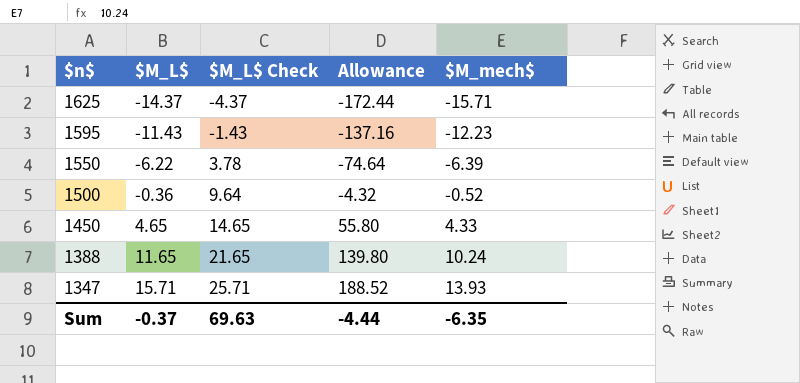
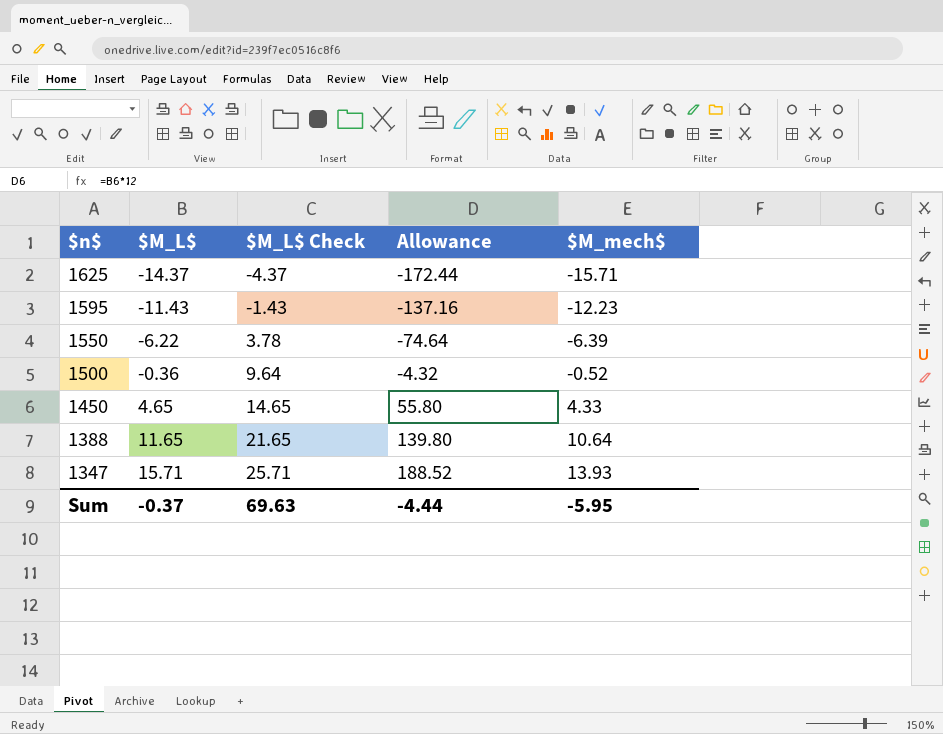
1388 | $M_mech$: 10.24 -> 10.64
Sum | $M_mech$: -6.35 -> -5.95

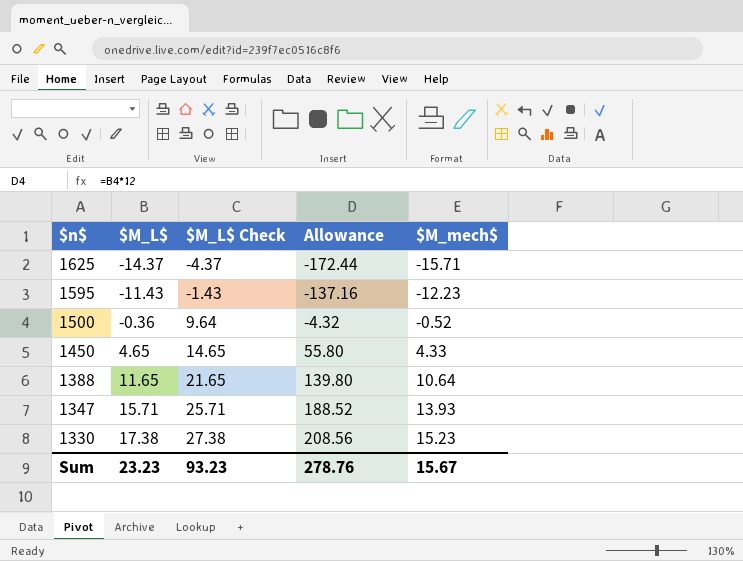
row 1550: -6.22 | 3.78 | -74.64 | -6.39 -> none
row 1330: none -> 17.38 | 27.38 | 208.56 | 15.23
Sum | $M_L$: -0.37 -> 23.23
Sum | $M_L$ Check: 69.63 -> 93.23
Sum | Allowance: -4.44 -> 278.76
Sum | $M_mech$: -5.95 -> 15.67

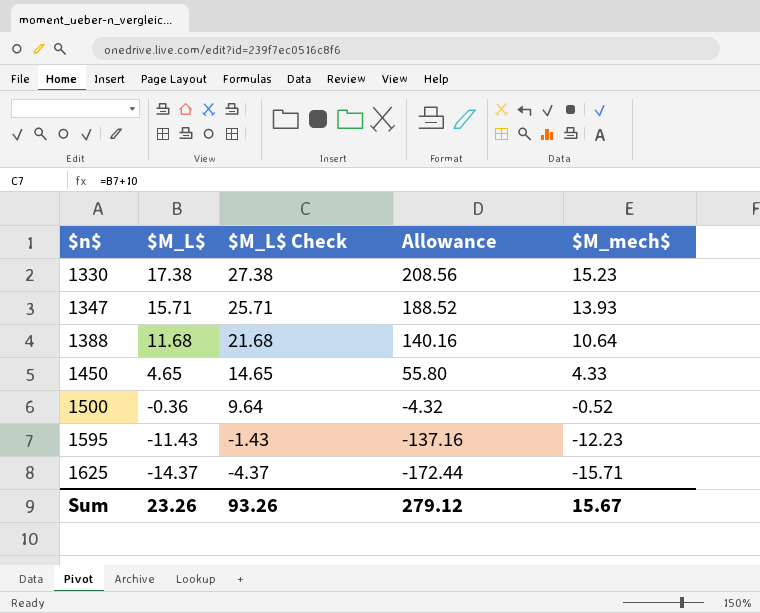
row order: $n$ descending -> $n$ ascending
1388 | $M_L$: 11.65 -> 11.68
1388 | $M_L$ Check: 21.65 -> 21.68
1388 | Allowance: 139.80 -> 140.16
Sum | $M_L$: 23.23 -> 23.26
Sum | $M_L$ Check: 93.23 -> 93.26
Sum | Allowance: 278.76 -> 279.12

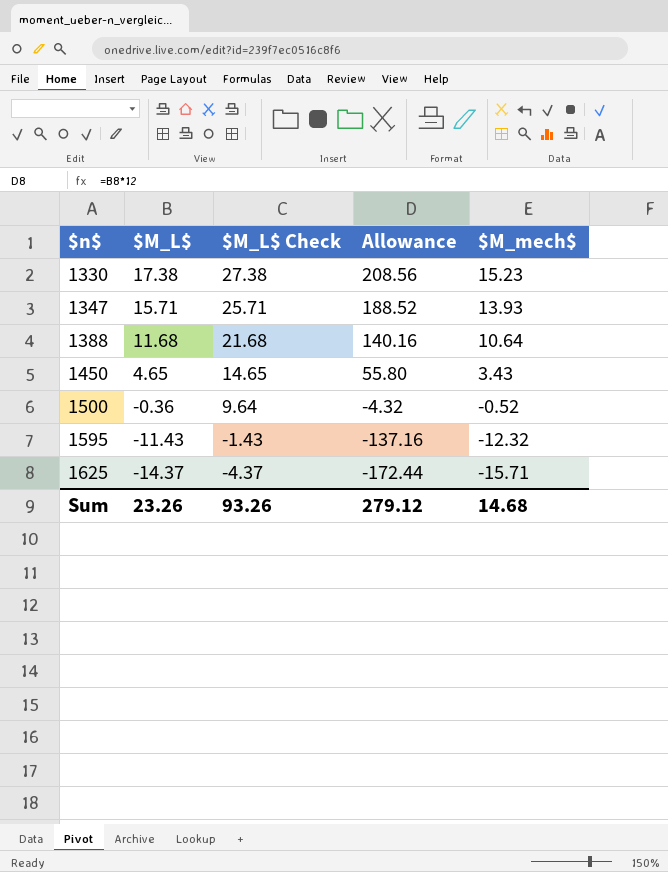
1450 | $M_mech$: 4.33 -> 3.43
1595 | $M_mech$: -12.23 -> -12.32
Sum | $M_mech$: 15.67 -> 14.68

